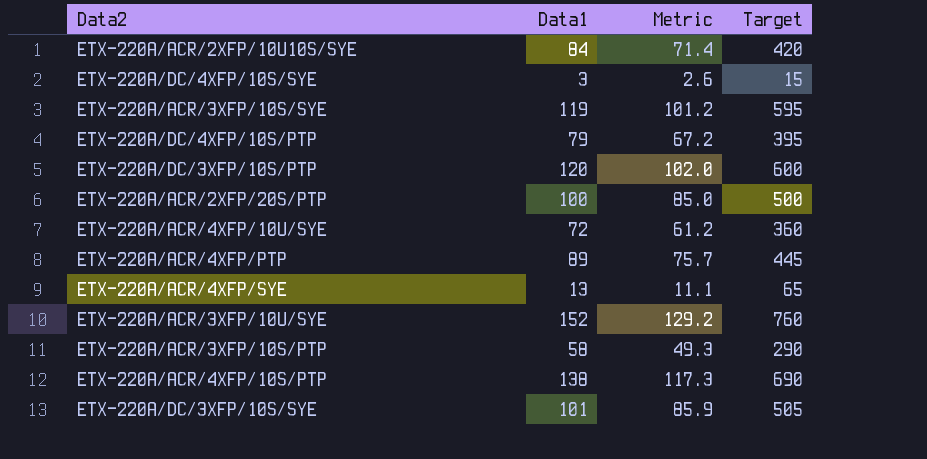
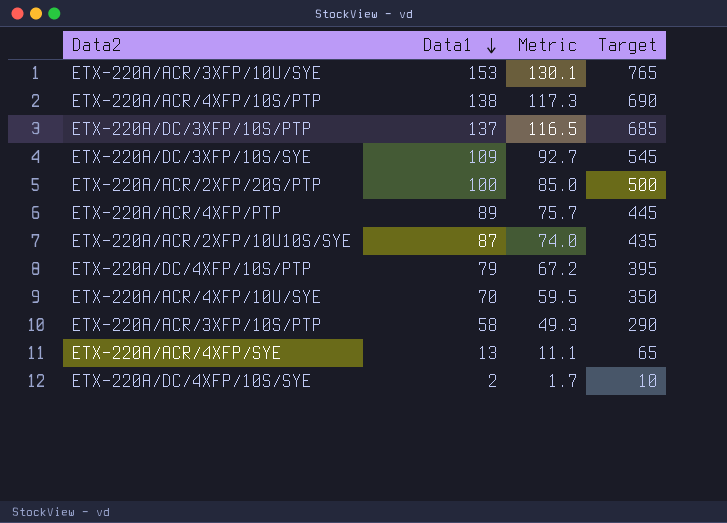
row order: none -> Data1 descending
row ETX-220A/ACR/3XFP/10S/SYE: 119 | 101.2 | 595 -> none
ETX-220A/ACR/3XFP/10U/SYE | Data1: 152 -> 153
ETX-220A/ACR/3XFP/10U/SYE | Metric: 129.2 -> 130.1
ETX-220A/ACR/3XFP/10U/SYE | Target: 760 -> 765
ETX-220A/DC/3XFP/10S/PTP | Data1: 120 -> 137
ETX-220A/DC/3XFP/10S/PTP | Metric: 102.0 -> 116.5
ETX-220A/DC/3XFP/10S/PTP | Target: 600 -> 685
ETX-220A/DC/3XFP/10S/SYE | Data1: 101 -> 109
ETX-220A/DC/3XFP/10S/SYE | Metric: 85.9 -> 92.7
ETX-220A/DC/3XFP/10S/SYE | Target: 505 -> 545
ETX-220A/ACR/2XFP/10U10S/SYE | Data1: 84 -> 87
ETX-220A/ACR/2XFP/10U10S/SYE | Metric: 71.4 -> 74.0
ETX-220A/ACR/2XFP/10U10S/SYE | Target: 420 -> 435
ETX-220A/ACR/4XFP/10U/SYE | Data1: 72 -> 70
ETX-220A/ACR/4XFP/10U/SYE | Metric: 61.2 -> 59.5
ETX-220A/ACR/4XFP/10U/SYE | Target: 360 -> 350
ETX-220A/DC/4XFP/10S/SYE | Data1: 3 -> 2
ETX-220A/DC/4XFP/10S/SYE | Metric: 2.6 -> 1.7
ETX-220A/DC/4XFP/10S/SYE | Target: 15 -> 10

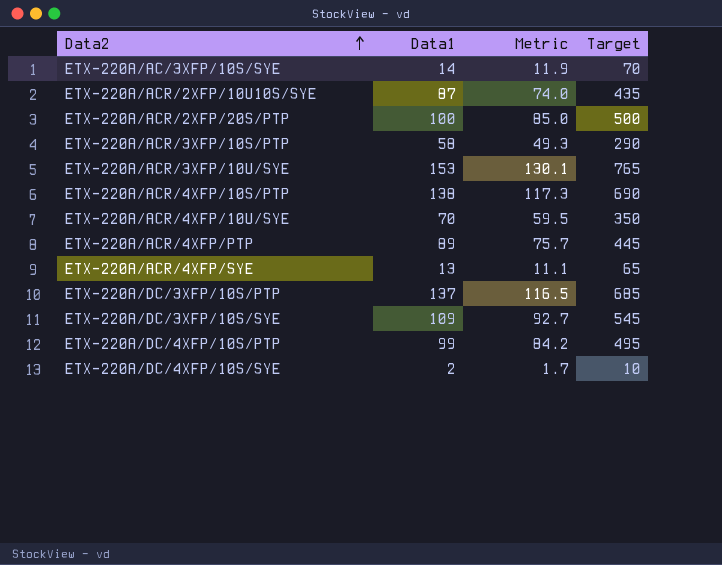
row order: Data1 descending -> Data2 ascending
row ETX-220A/AC/3XFP/10S/SYE: none -> 14 | 11.9 | 70
ETX-220A/DC/4XFP/10S/PTP | Data1: 79 -> 99
ETX-220A/DC/4XFP/10S/PTP | Metric: 67.2 -> 84.2
ETX-220A/DC/4XFP/10S/PTP | Target: 395 -> 495

